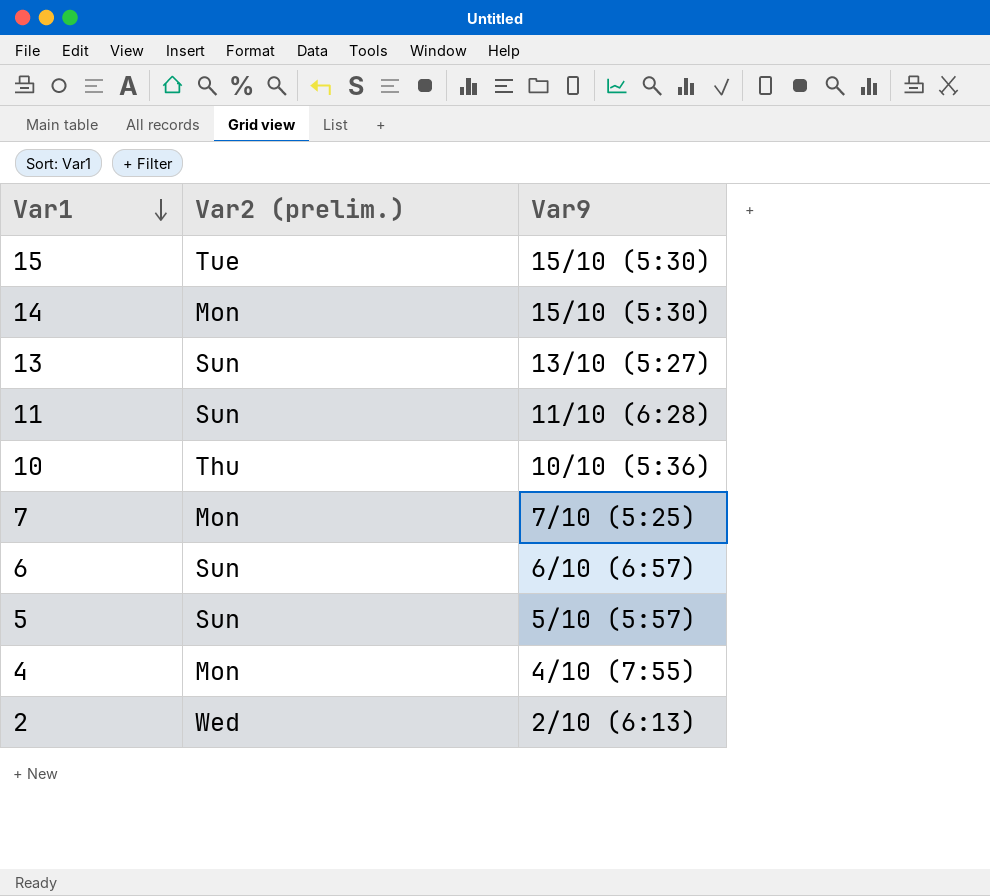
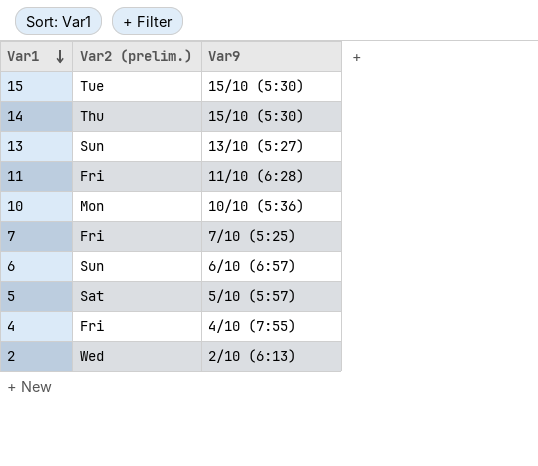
14 | Var2 (prelim.): Mon -> Thu
11 | Var2 (prelim.): Sun -> Fri
10 | Var2 (prelim.): Thu -> Mon
7 | Var2 (prelim.): Mon -> Fri
5 | Var2 (prelim.): Sun -> Sat
4 | Var2 (prelim.): Mon -> Fri

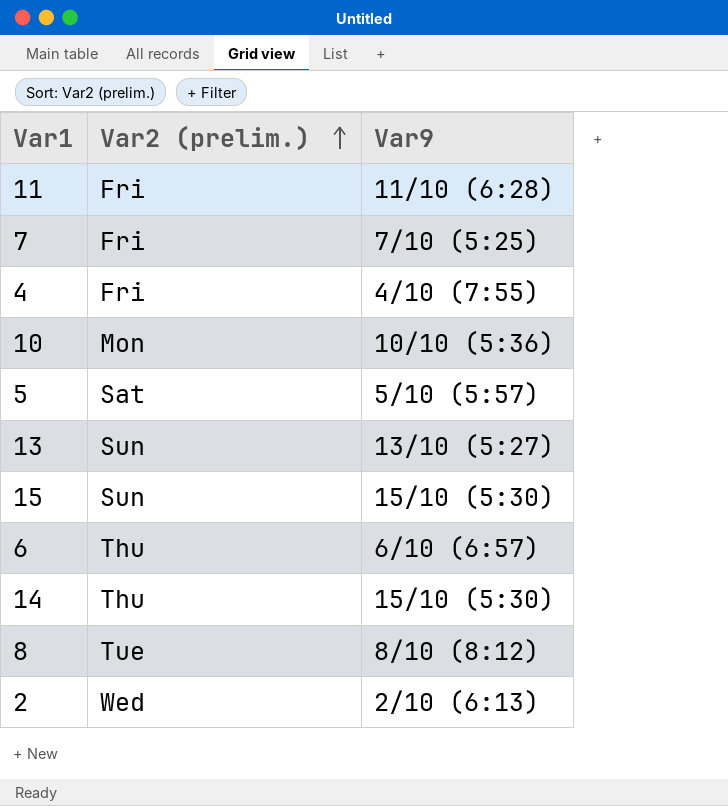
row order: Var1 descending -> Var2 (prelim.) ascending
15 | Var2 (prelim.): Tue -> Sun
6 | Var2 (prelim.): Sun -> Thu
row 8: none -> Tue | 8/10 (8:12)

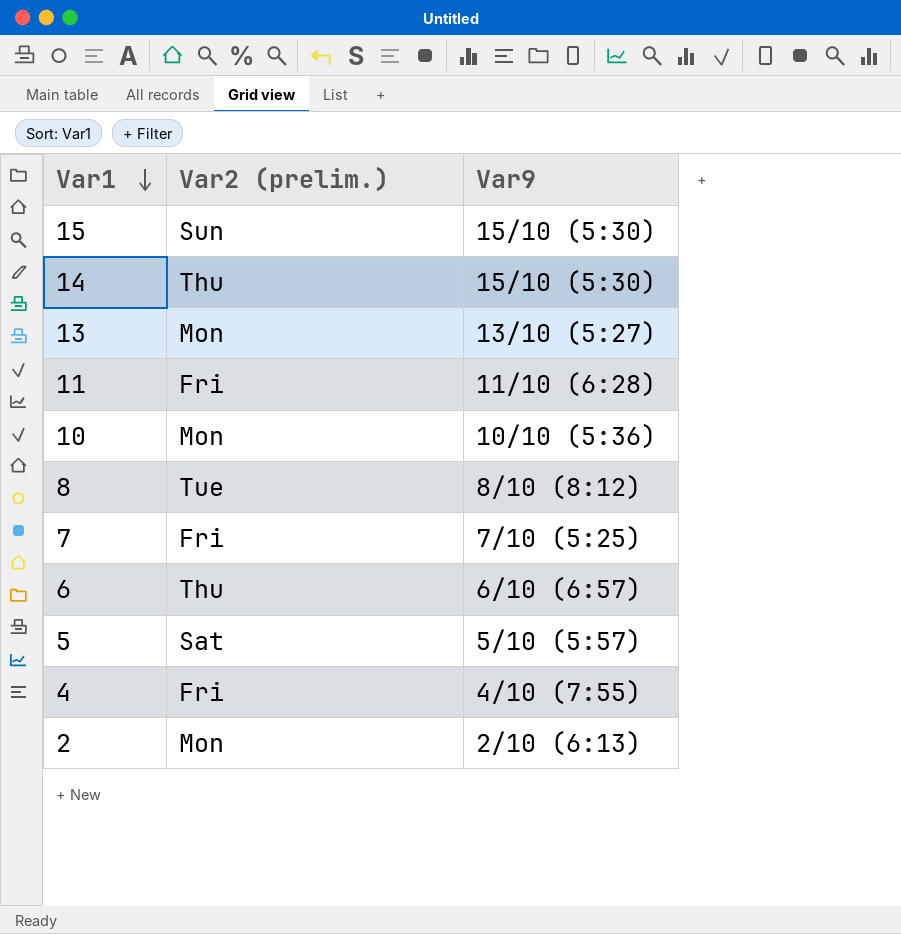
row order: Var2 (prelim.) ascending -> Var1 descending
13 | Var2 (prelim.): Sun -> Mon
2 | Var2 (prelim.): Wed -> Mon

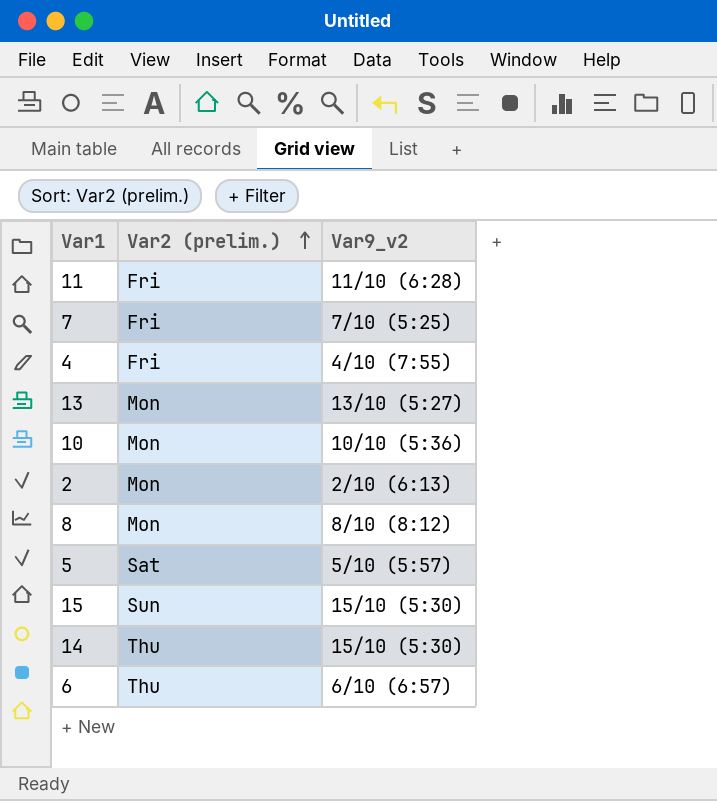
row order: Var1 descending -> Var2 (prelim.) ascending
column name: Var9 -> Var9_v2
8 | Var2 (prelim.): Tue -> Mon

